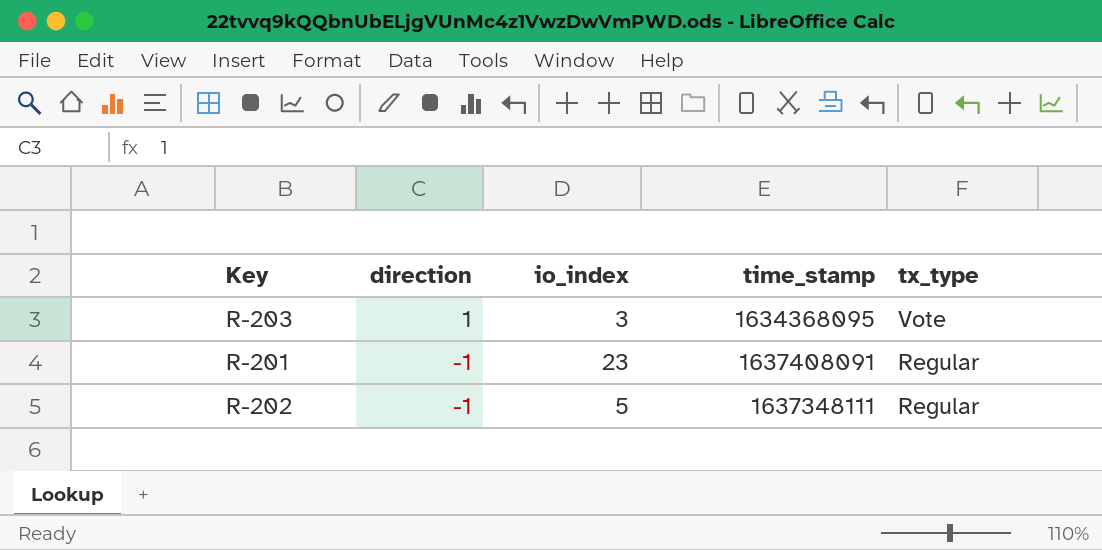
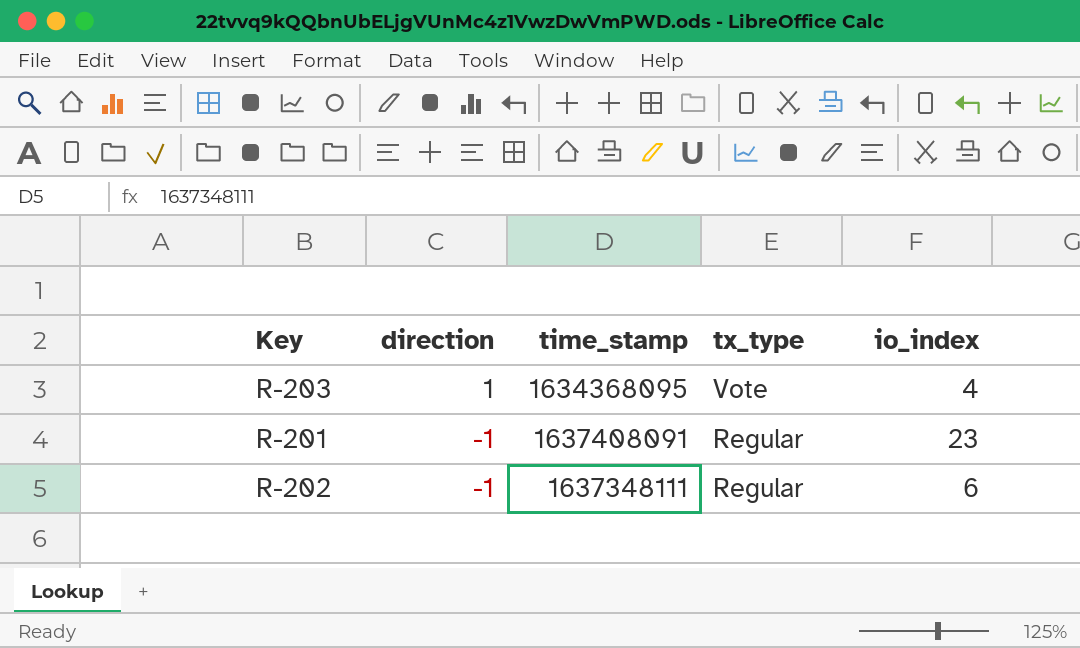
column io_index | position: 3 -> 5
R-203 | io_index: 3 -> 4
R-202 | io_index: 5 -> 6

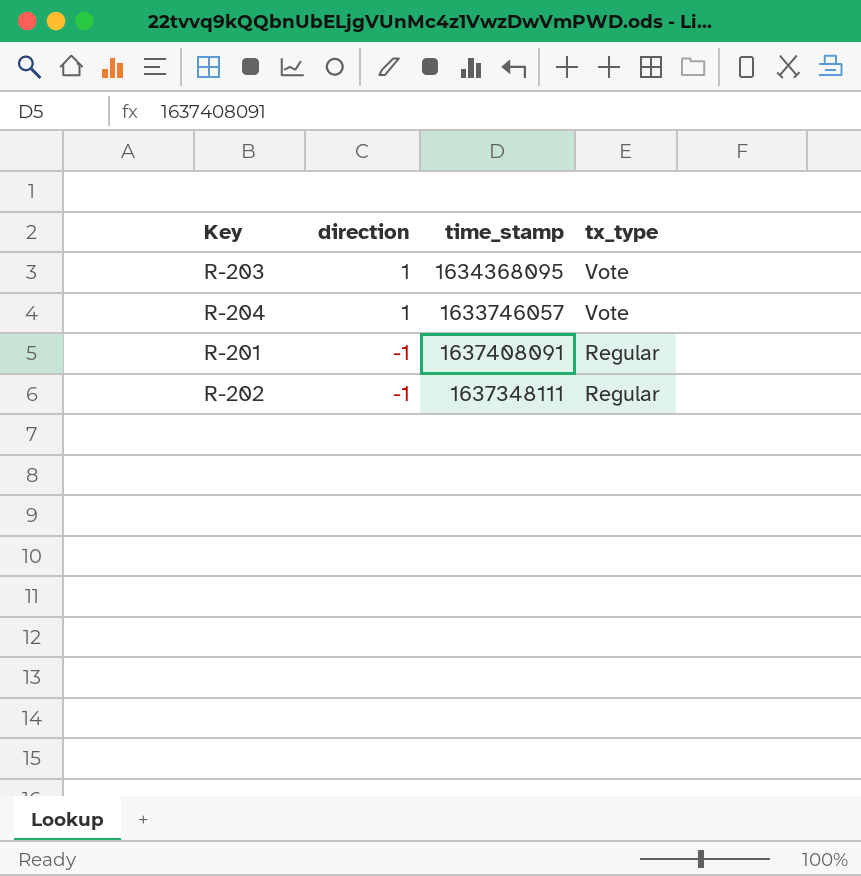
column io_index | position: 5 -> none
row R-204: none -> 1 | 1633746057 | Vote

